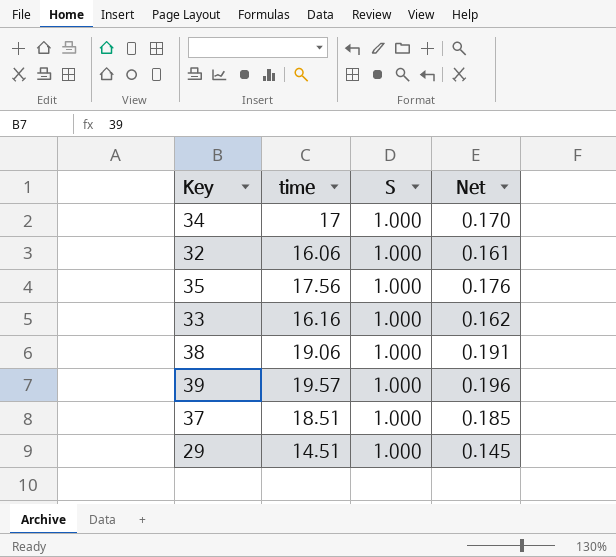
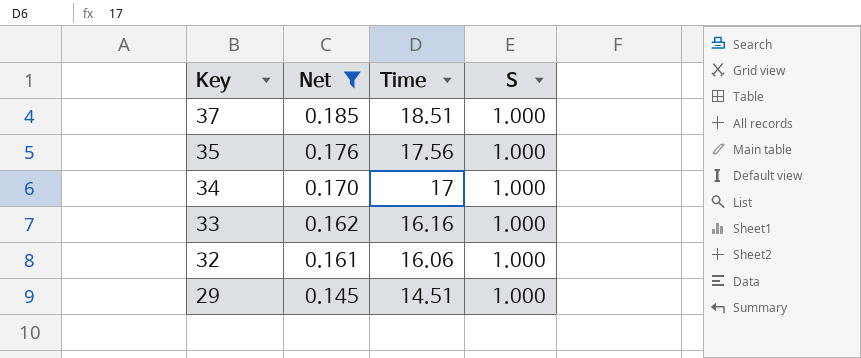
filter: none -> Net <= 0.185
row order: none -> Key descending
column Net | position: 4 -> 2
column name: time -> Time

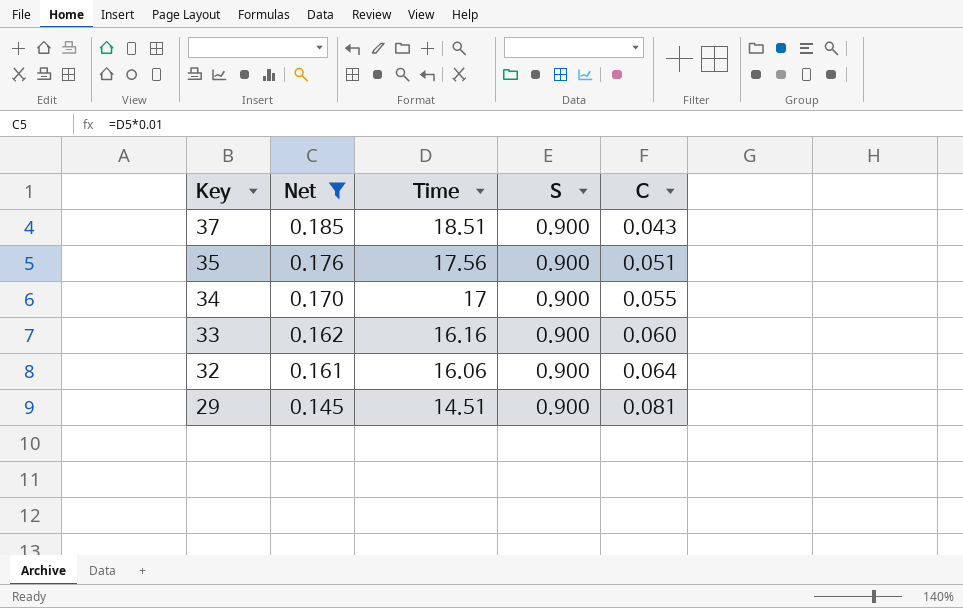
column C | position: none -> 5
37 | S: 1.000 -> 0.900
35 | S: 1.000 -> 0.900
34 | S: 1.000 -> 0.900
33 | S: 1.000 -> 0.900
32 | S: 1.000 -> 0.900
29 | S: 1.000 -> 0.900

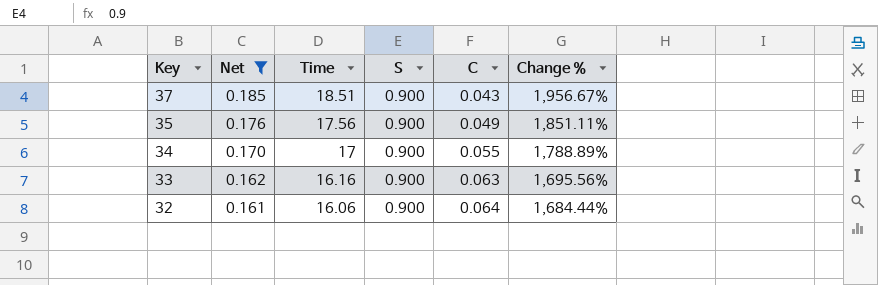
column Change % | formula: none -> ([Time] - [S]) / [S]
row 29: 0.145 | 14.51 | 0.900 | 0.081 -> none
35 | C: 0.051 -> 0.049
33 | C: 0.060 -> 0.063

